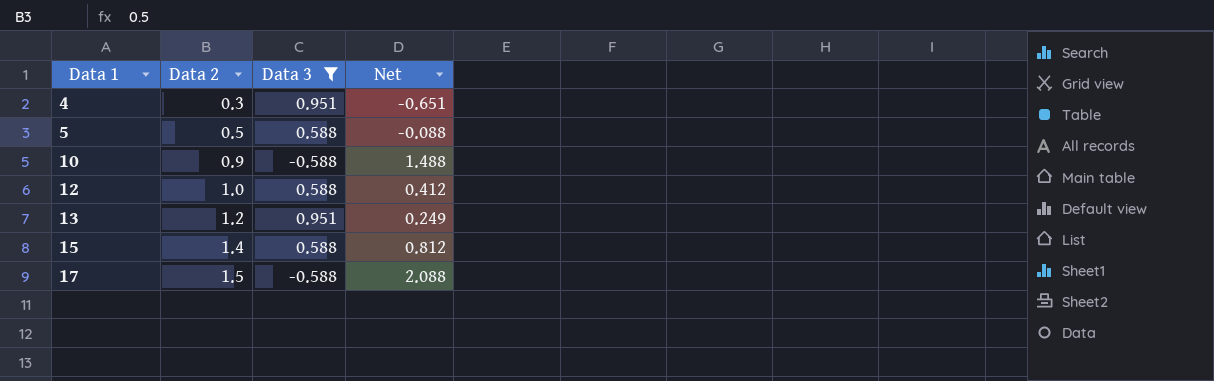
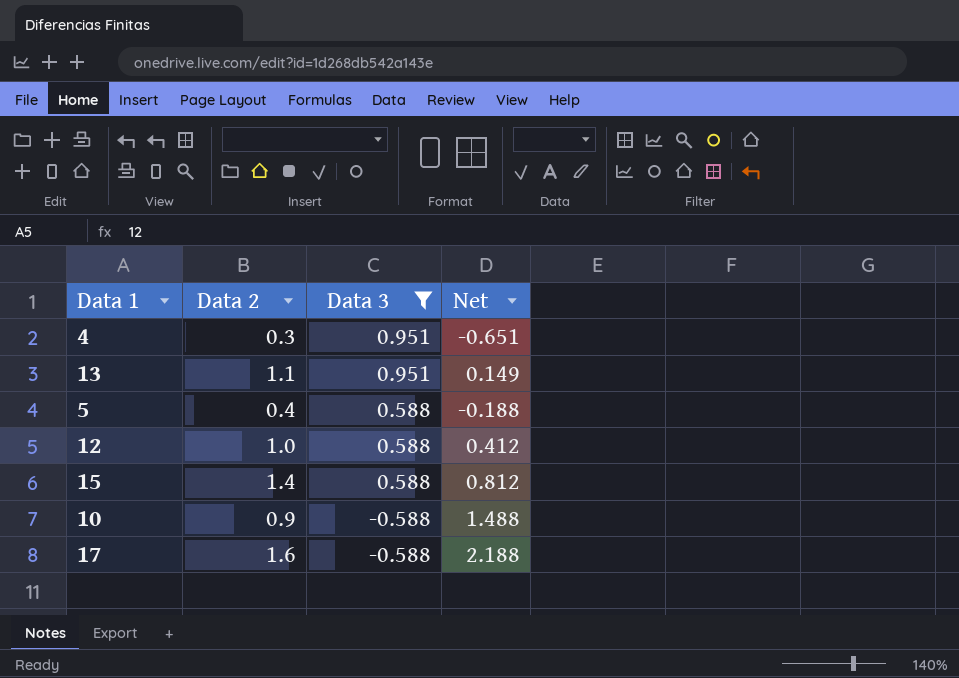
row order: Data 1 ascending -> Data 3 descending
13 | Data 2: 1.2 -> 1.1
13 | Net: 0.249 -> 0.149
5 | Data 2: 0.5 -> 0.4
5 | Net: -0.088 -> -0.188
17 | Data 2: 1.5 -> 1.6
17 | Net: 2.088 -> 2.188

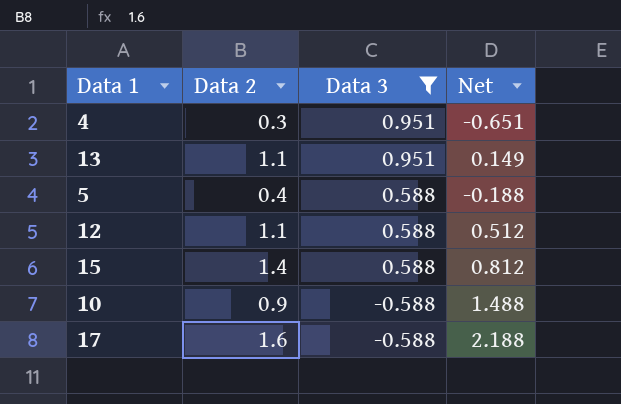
12 | Data 2: 1.0 -> 1.1
12 | Net: 0.412 -> 0.512

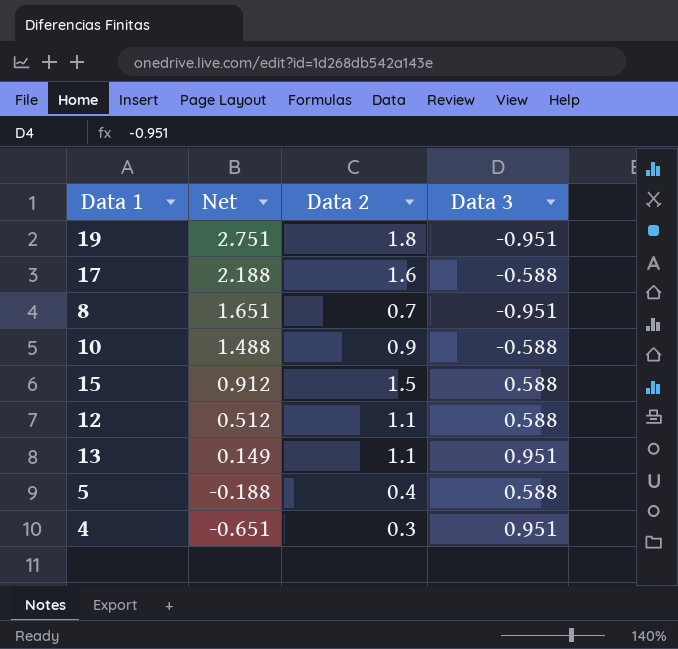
filter: Data 3 != -0.951 -> none
row order: Data 3 descending -> Net descending
column Net | position: 4 -> 2
15 | Net: 0.812 -> 0.912
15 | Data 2: 1.4 -> 1.5

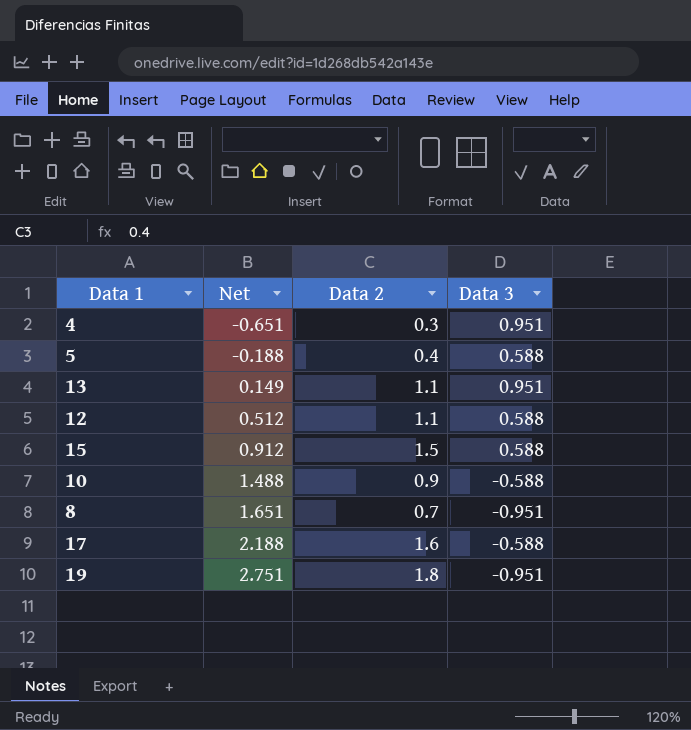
row order: Net descending -> Net ascending

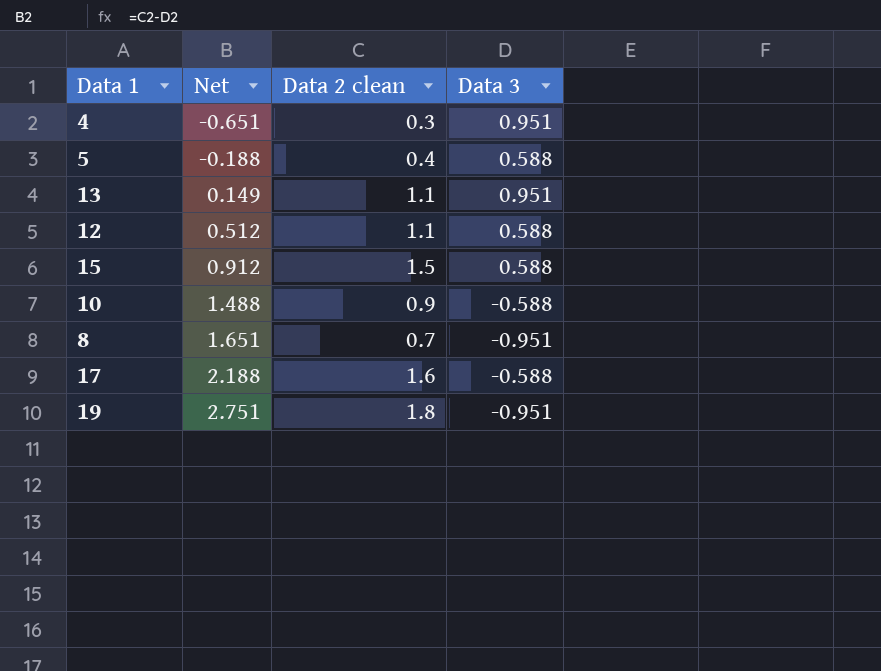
column name: Data 2 -> Data 2 clean

